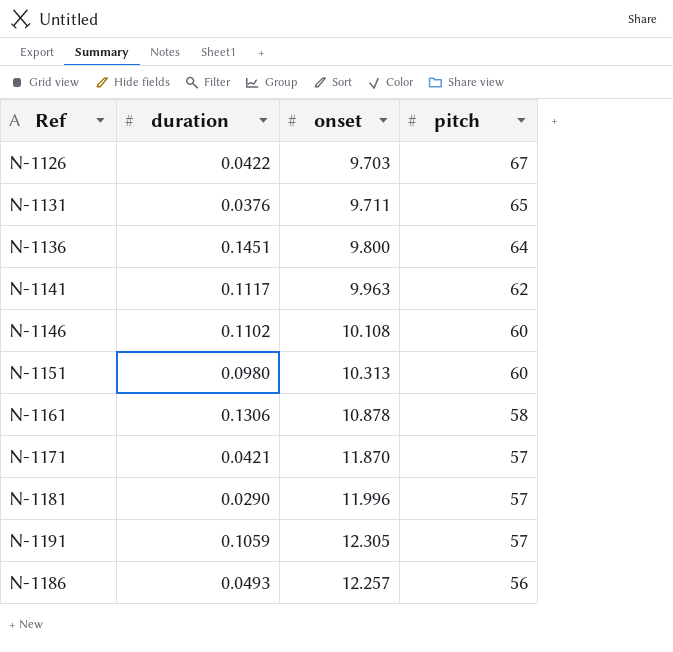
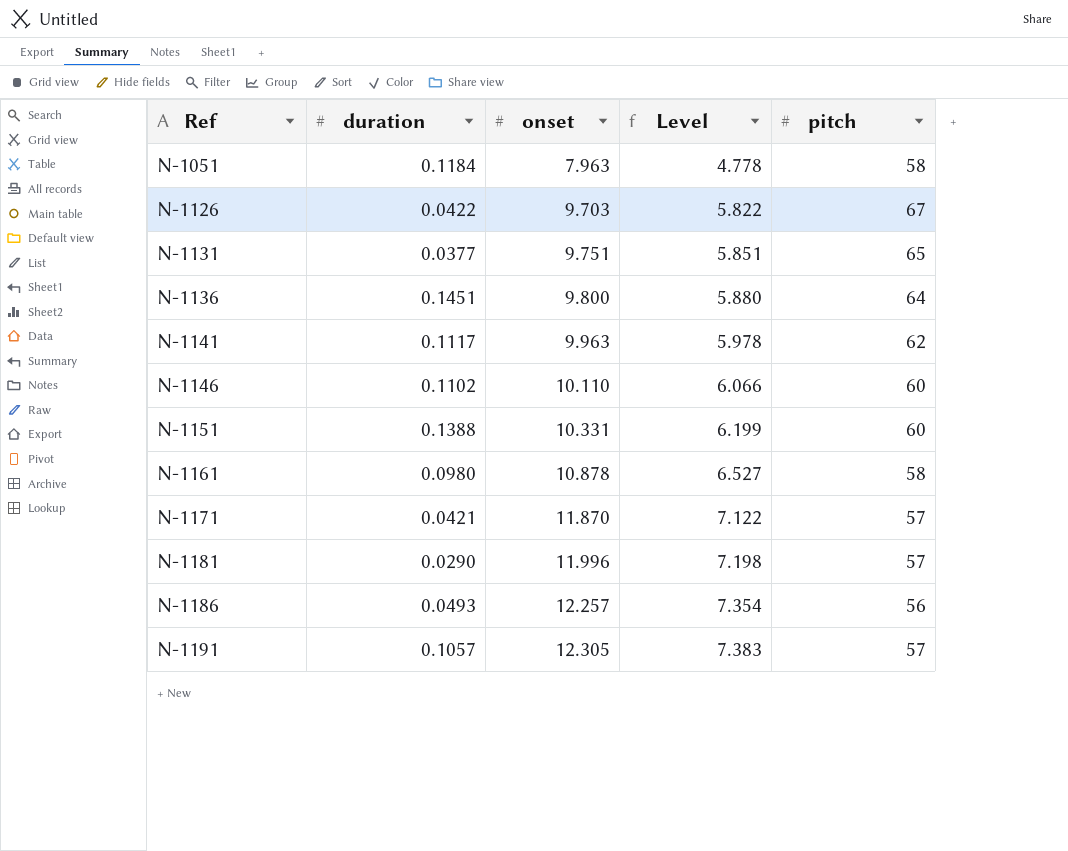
row order: pitch descending -> Ref ascending
column Level | formula: none -> [onset] * 0.6
row N-1051: none -> 0.1184 | 7.963 | 4.778 | 58
N-1131 | duration: 0.0376 -> 0.0377
N-1131 | onset: 9.711 -> 9.751
N-1146 | onset: 10.108 -> 10.110
N-1151 | duration: 0.0980 -> 0.1388
N-1151 | onset: 10.313 -> 10.331
N-1161 | duration: 0.1306 -> 0.0980
N-1191 | duration: 0.1059 -> 0.1057

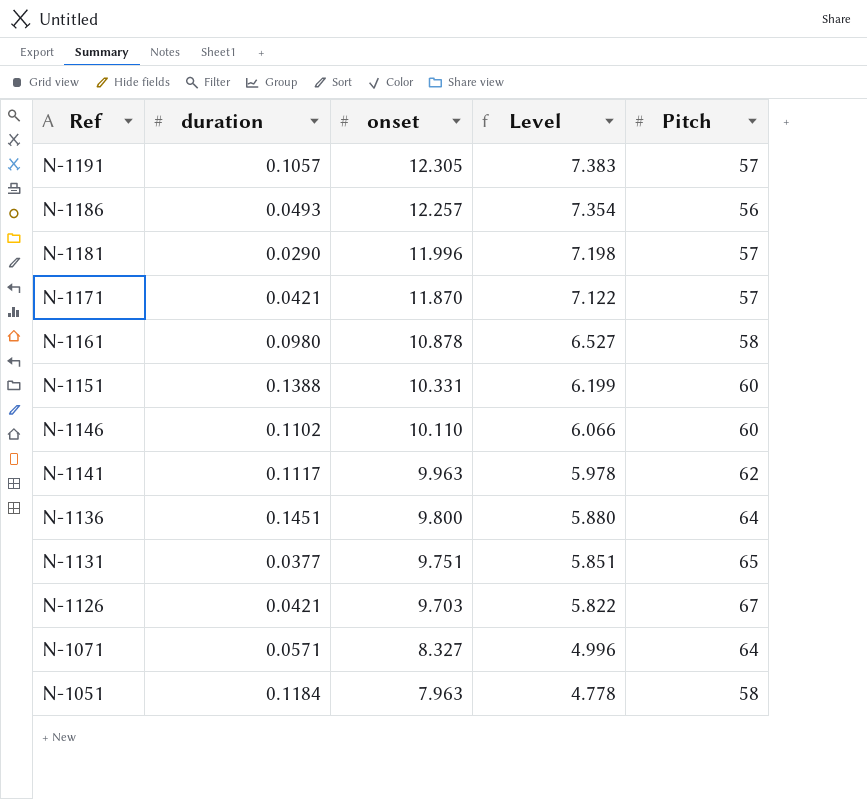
row order: Ref ascending -> Ref descending
column name: pitch -> Pitch
N-1126 | duration: 0.0422 -> 0.0421
row N-1071: none -> 0.0571 | 8.327 | 4.996 | 64

